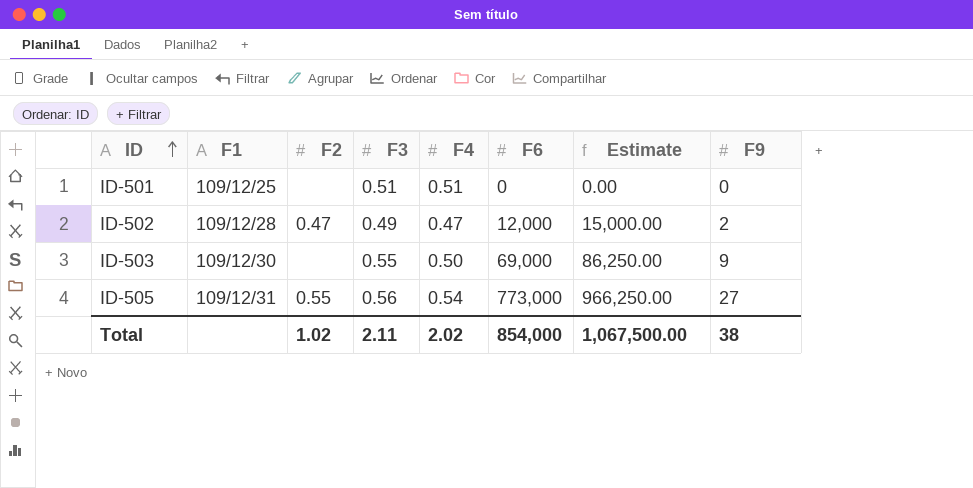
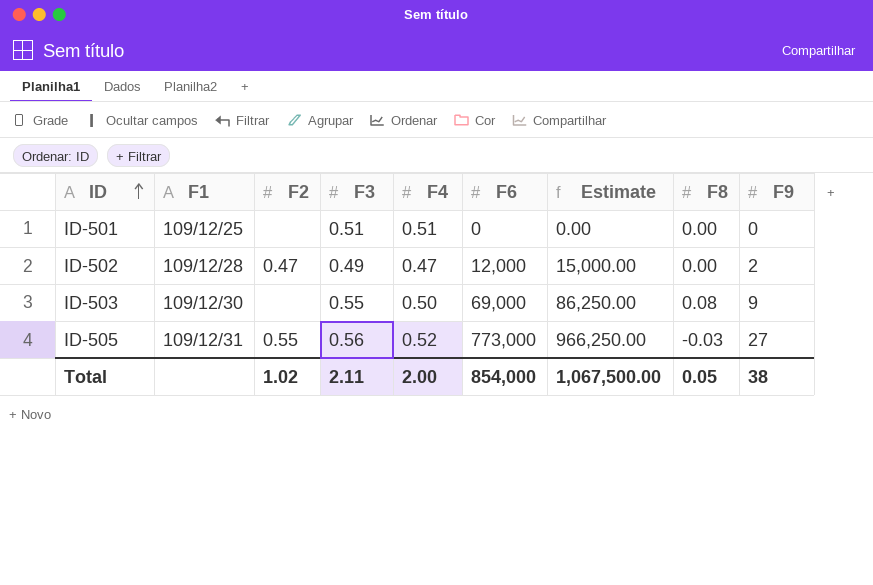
column F8 | position: none -> 8
ID-505 | F4: 0.54 -> 0.52
Total | F4: 2.02 -> 2.00

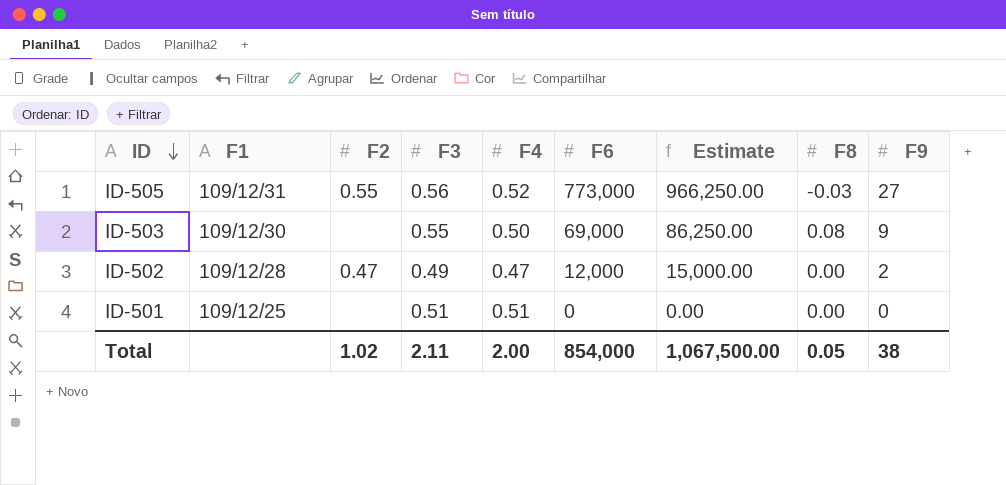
row order: ID ascending -> ID descending

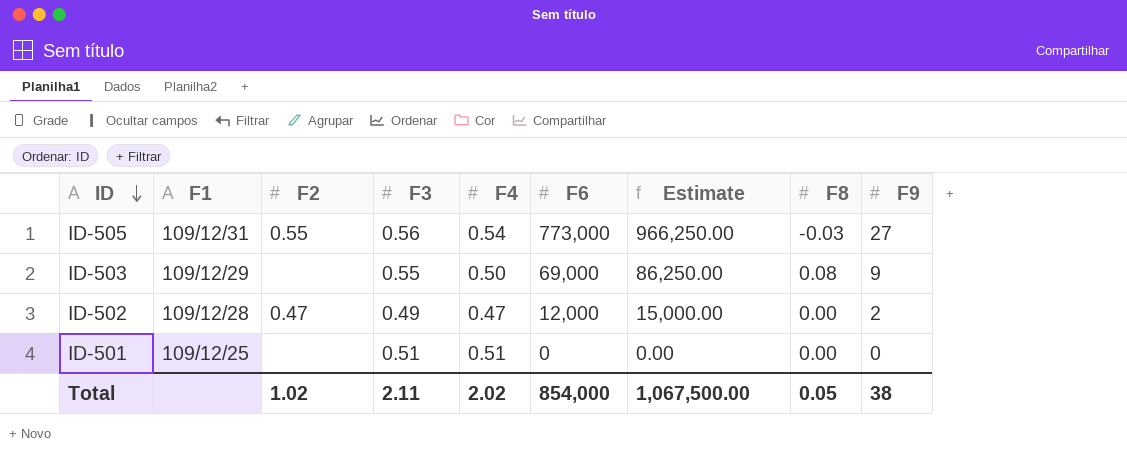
ID-505 | F4: 0.52 -> 0.54
ID-503 | F1: 109/12/30 -> 109/12/29
Total | F4: 2.00 -> 2.02

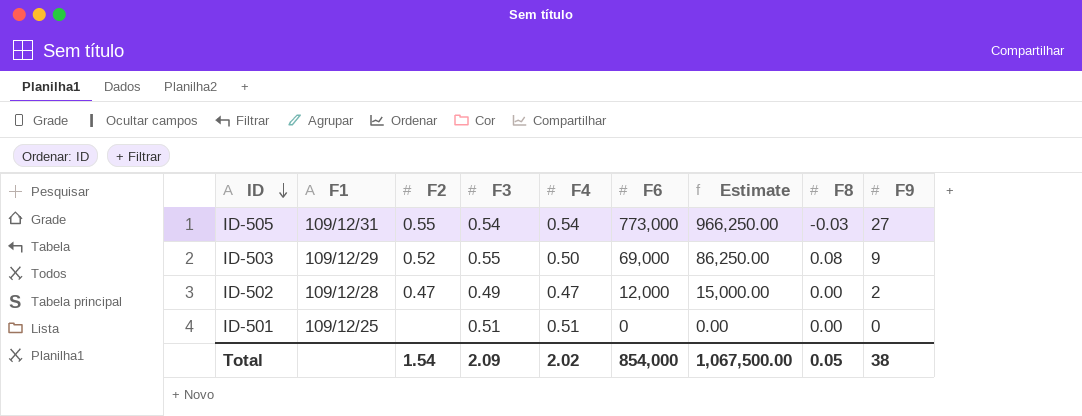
ID-505 | F3: 0.56 -> 0.54
ID-503 | F2: none -> 0.52
Total | F2: 1.02 -> 1.54
Total | F3: 2.11 -> 2.09

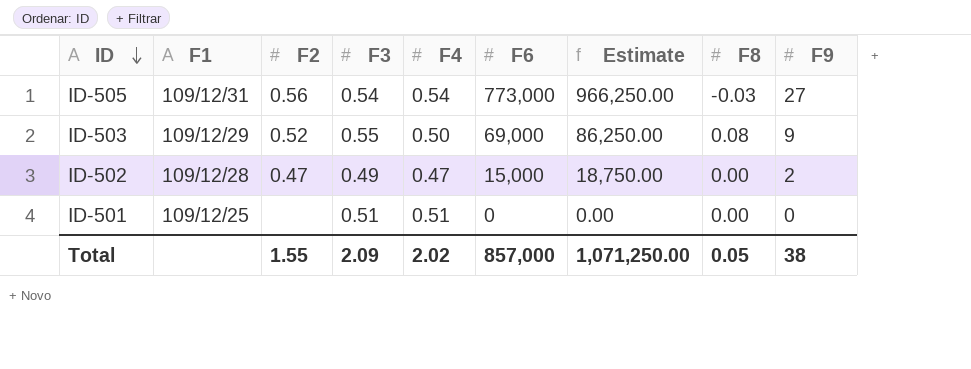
ID-505 | F2: 0.55 -> 0.56
ID-502 | F6: 12,000 -> 15,000
ID-502 | Estimate: 15,000.00 -> 18,750.00
Total | F2: 1.54 -> 1.55
Total | F6: 854,000 -> 857,000
Total | Estimate: 1,067,500.00 -> 1,071,250.00

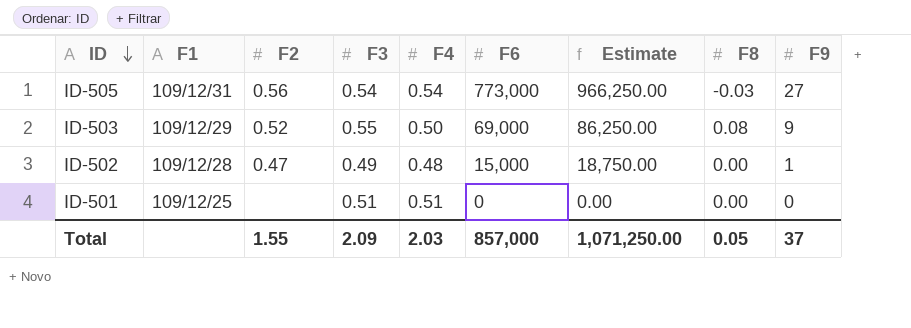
ID-502 | F4: 0.47 -> 0.48
ID-502 | F9: 2 -> 1
Total | F4: 2.02 -> 2.03
Total | F9: 38 -> 37

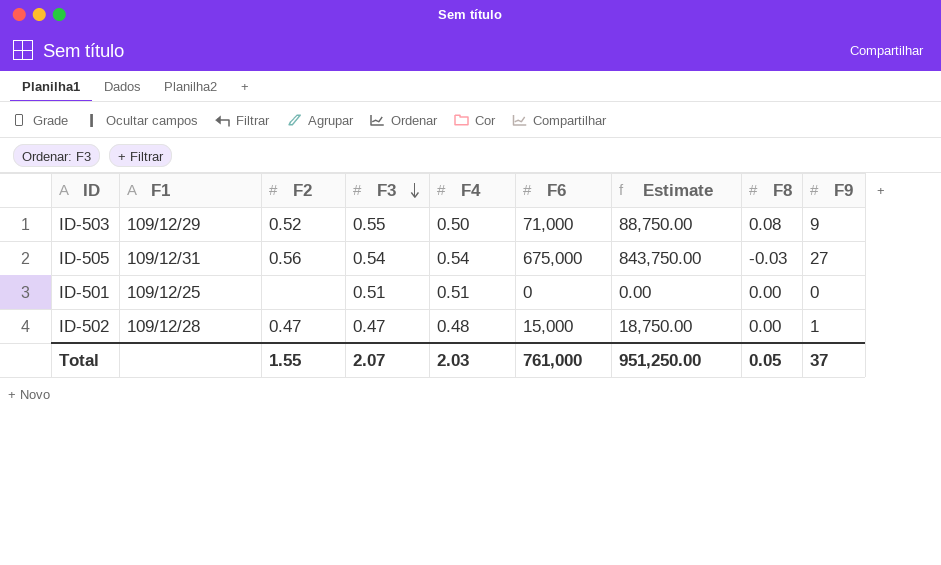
row order: ID descending -> F3 descending
ID-503 | F6: 69,000 -> 71,000
ID-503 | Estimate: 86,250.00 -> 88,750.00
ID-505 | F6: 773,000 -> 675,000
ID-505 | Estimate: 966,250.00 -> 843,750.00
ID-502 | F3: 0.49 -> 0.47
Total | F3: 2.09 -> 2.07
Total | F6: 857,000 -> 761,000
Total | Estimate: 1,071,250.00 -> 951,250.00

